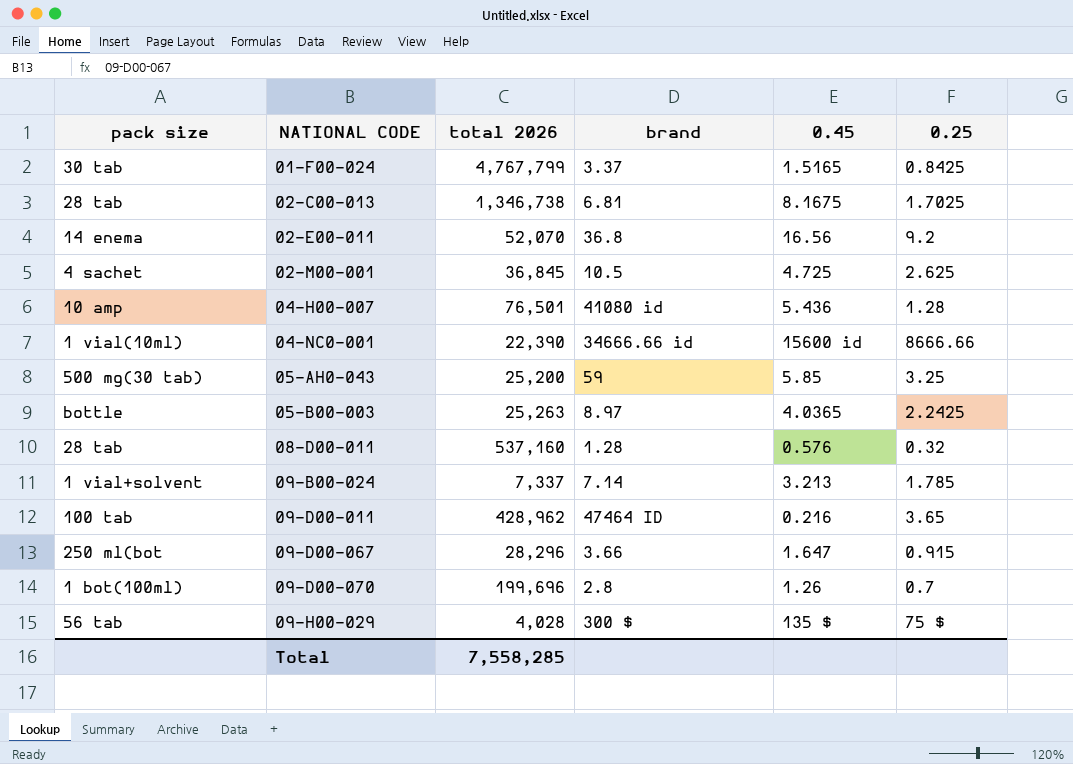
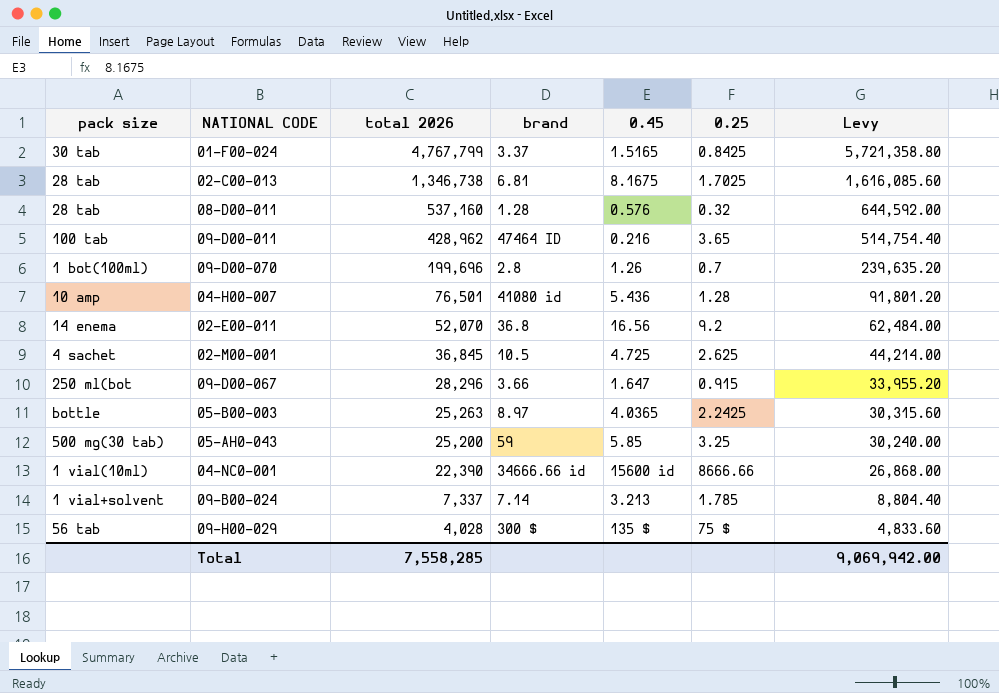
row order: NATIONAL CODE ascending -> total 2026 descending
column Levy | formula: none -> [total 2026] * 1.2

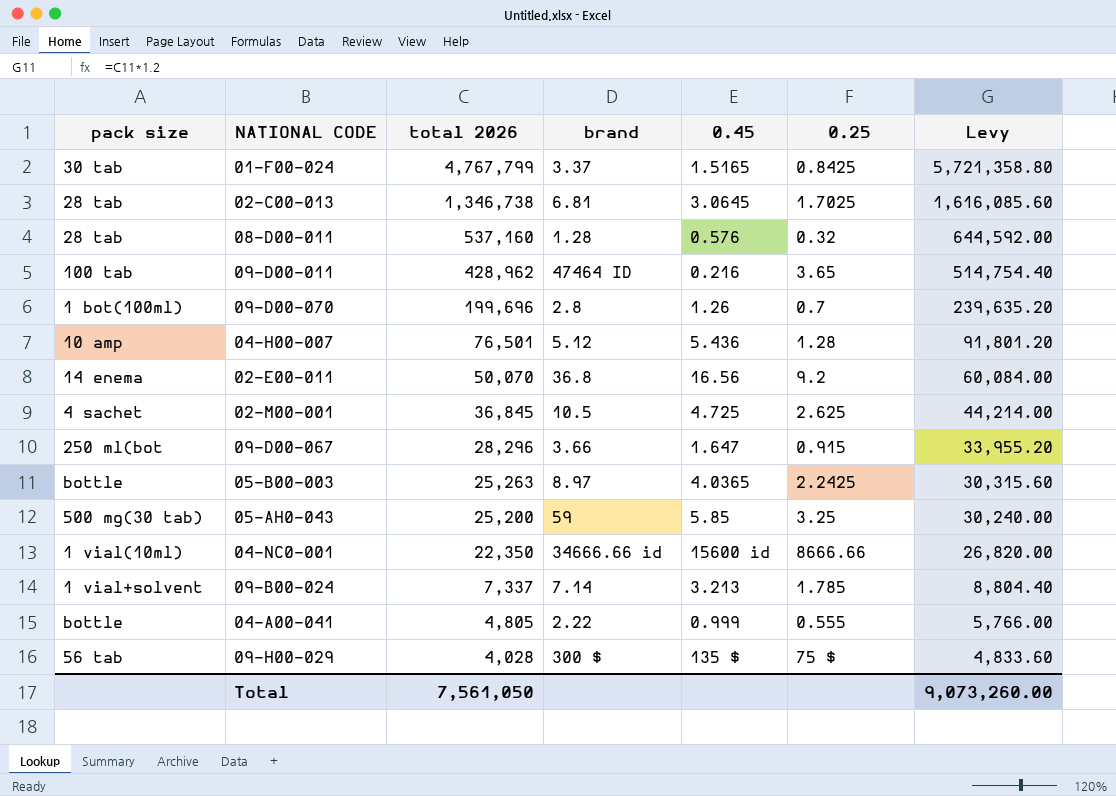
02-C00-013 | 0.45: 8.1675 -> 3.0645
04-H00-007 | brand: 41080 id -> 5.12
02-E00-011 | total 2026: 52,070 -> 50,070
02-E00-011 | Levy: 62,484.00 -> 60,084.00
04-NC0-001 | total 2026: 22,390 -> 22,350
04-NC0-001 | Levy: 26,868.00 -> 26,820.00
row 04-A00-041: none -> bottle | 4,805 | 2.22 | 0.999 | 0.555 | 5,766.00
Total | total 2026: 7,558,285 -> 7,561,050
Total | Levy: 9,069,942.00 -> 9,073,260.00

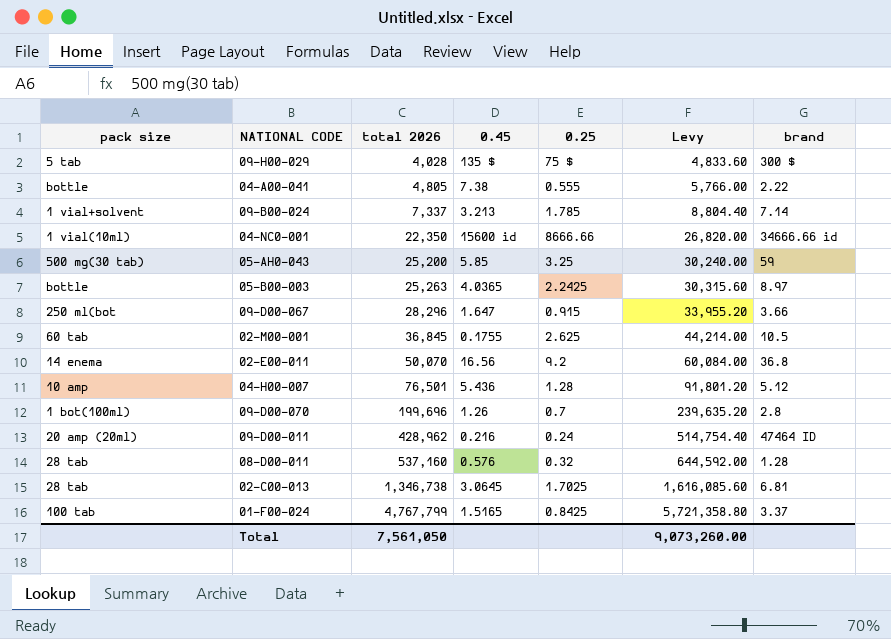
row order: total 2026 descending -> total 2026 ascending
column brand | position: 4 -> 7
09-H00-029 | pack size: 56 tab -> 5 tab
04-A00-041 | 0.45: 0.999 -> 7.38
02-M00-001 | pack size: 4 sachet -> 60 tab
02-M00-001 | 0.45: 4.725 -> 0.1755
09-D00-011 | pack size: 100 tab -> 20 amp (20ml)
09-D00-011 | 0.25: 3.65 -> 0.24
01-F00-024 | pack size: 30 tab -> 100 tab

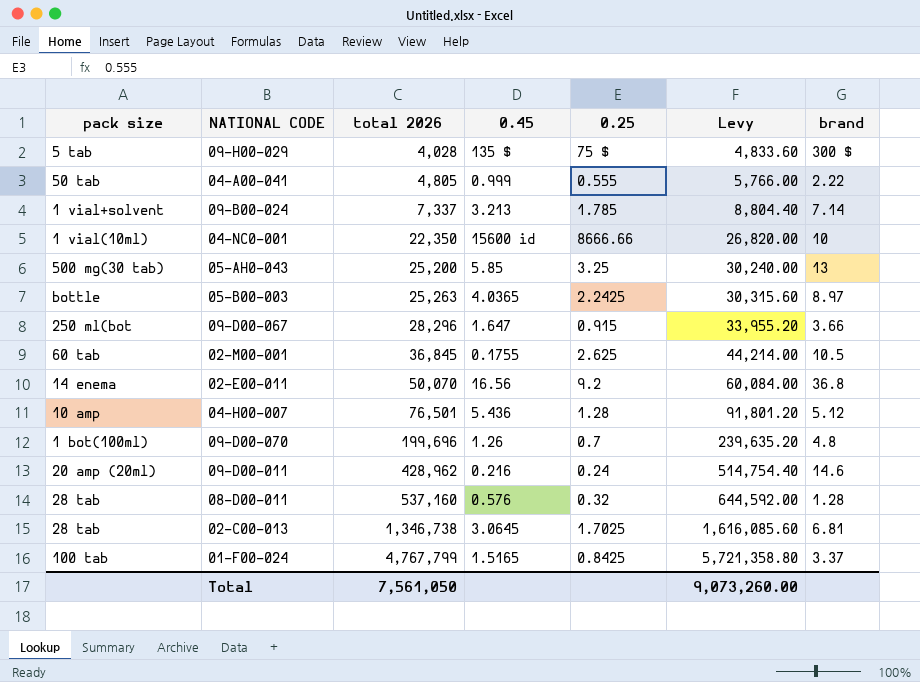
04-A00-041 | pack size: bottle -> 50 tab
04-A00-041 | 0.45: 7.38 -> 0.999
04-NC0-001 | brand: 34666.66 id -> 10
05-AH0-043 | brand: 59 -> 13
09-D00-070 | brand: 2.8 -> 4.8
09-D00-011 | brand: 47464 ID -> 14.6

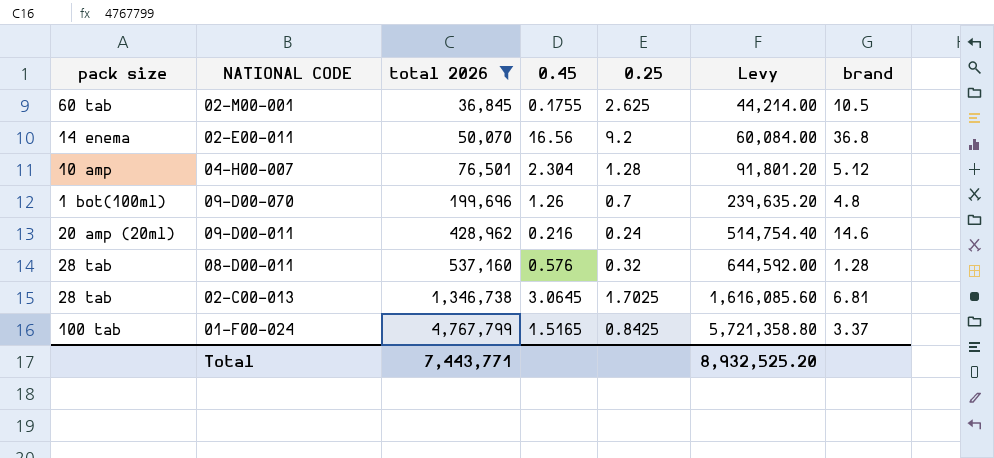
filter: none -> total 2026 >= 36,845
04-H00-007 | 0.45: 5.436 -> 2.304
Total | total 2026: 7,561,050 -> 7,443,771
Total | Levy: 9,073,260.00 -> 8,932,525.20

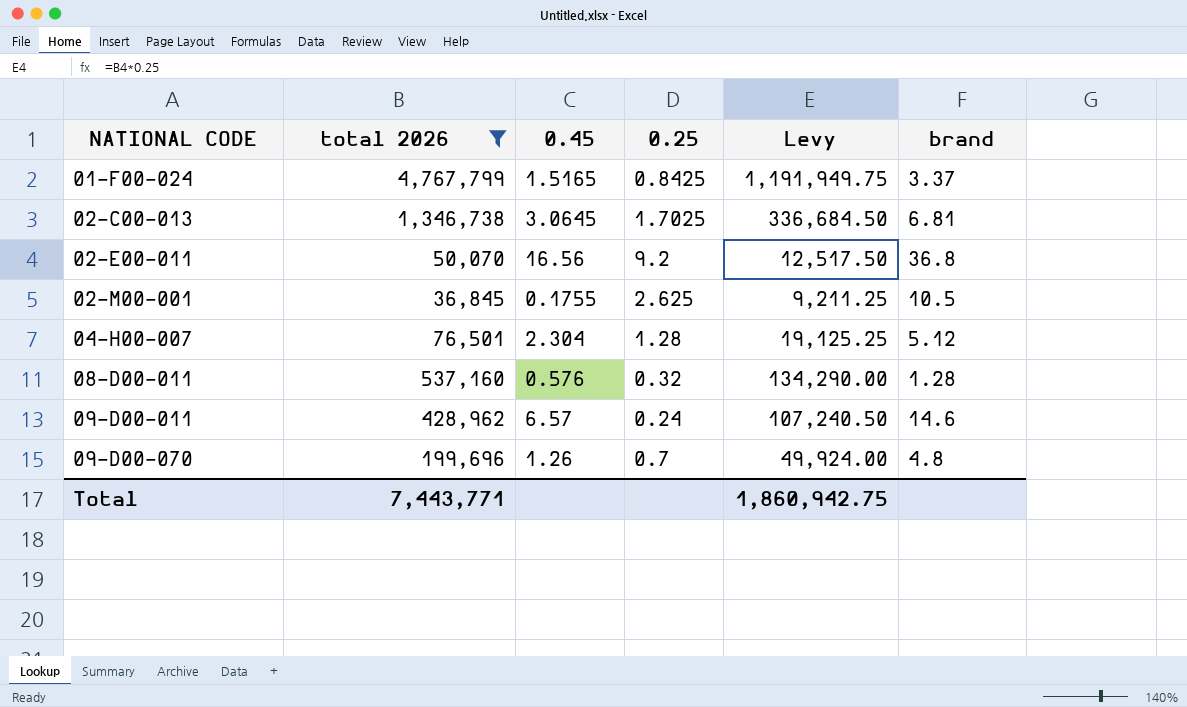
row order: total 2026 ascending -> NATIONAL CODE ascending
column pack size | position: 1 -> none
column Levy | formula: [total 2026] * 1.2 -> [total 2026] * 0.25
09-D00-011 | 0.45: 0.216 -> 6.57
Total | Levy: 8,932,525.20 -> 1,860,942.75

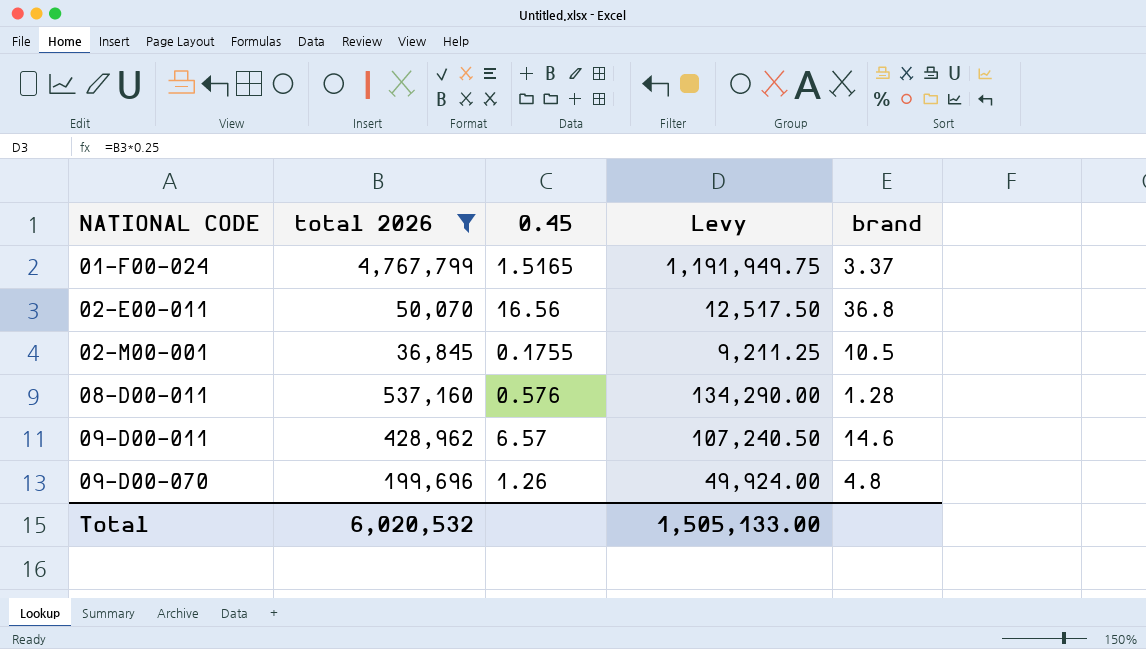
column 0.25 | position: 4 -> none
row 02-C00-013: 1,346,738 | 3.0645 | 1.7025 | 336,684.50 | 6.81 -> none
row 04-H00-007: 76,501 | 2.304 | 1.28 | 19,125.25 | 5.12 -> none
Total | total 2026: 7,443,771 -> 6,020,532
Total | Levy: 1,860,942.75 -> 1,505,133.00

